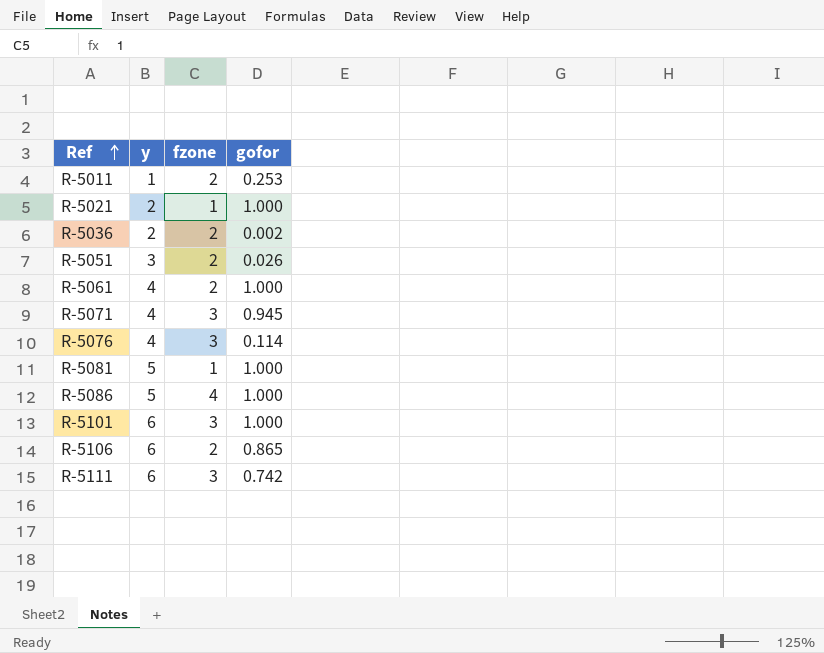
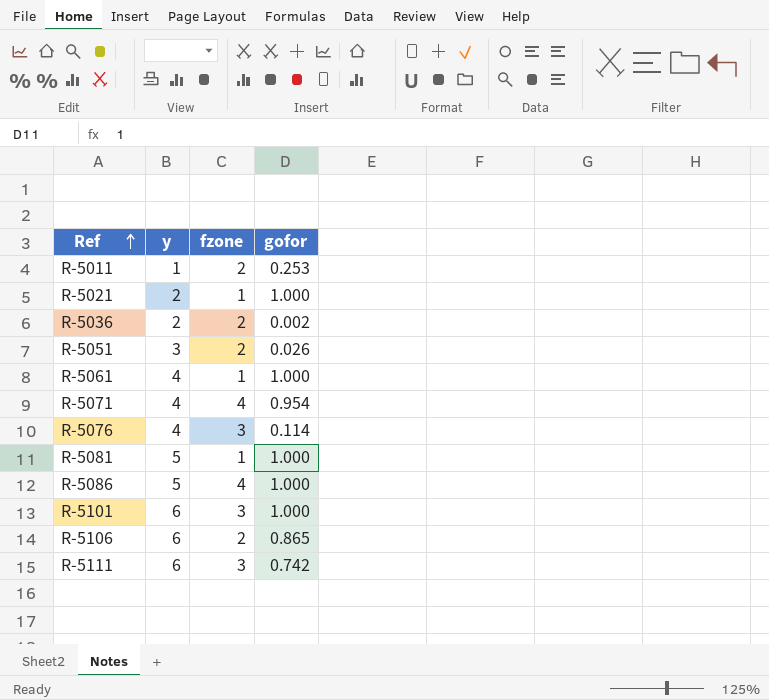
R-5061 | fzone: 2 -> 1
R-5071 | fzone: 3 -> 4
R-5071 | gofor: 0.945 -> 0.954

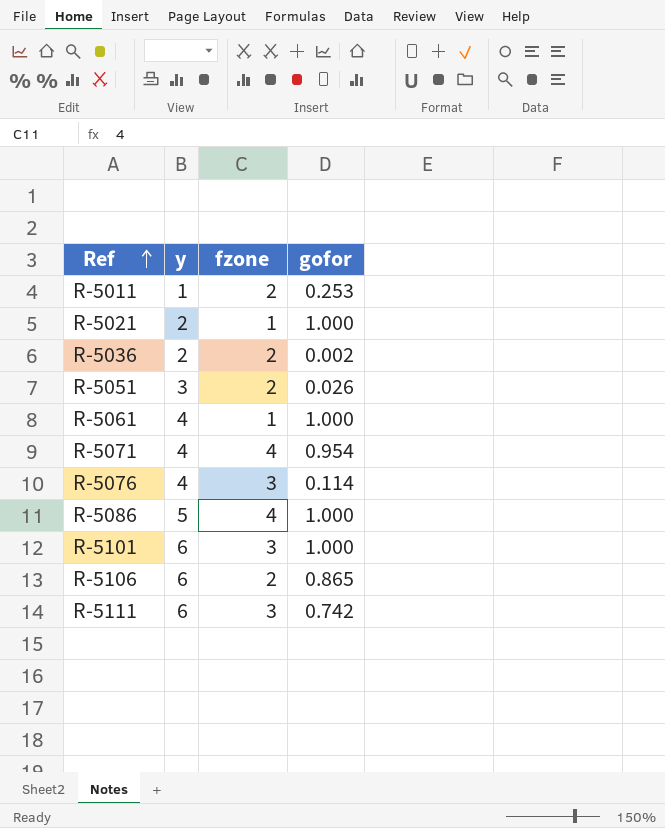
row R-5081: 5 | 1 | 1.000 -> none

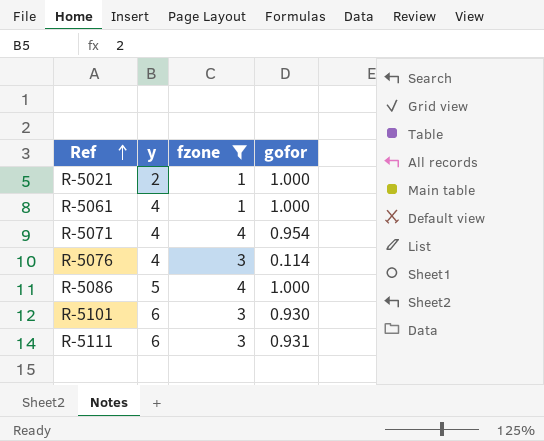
filter: none -> fzone != 2
R-5101 | gofor: 1.000 -> 0.930
R-5111 | gofor: 0.742 -> 0.931

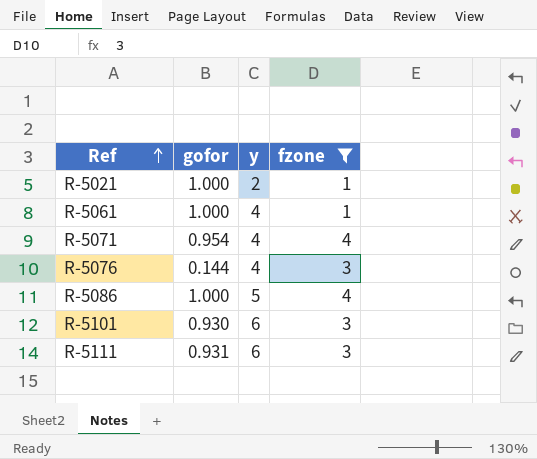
column gofor | position: 4 -> 2
R-5076 | gofor: 0.114 -> 0.144

